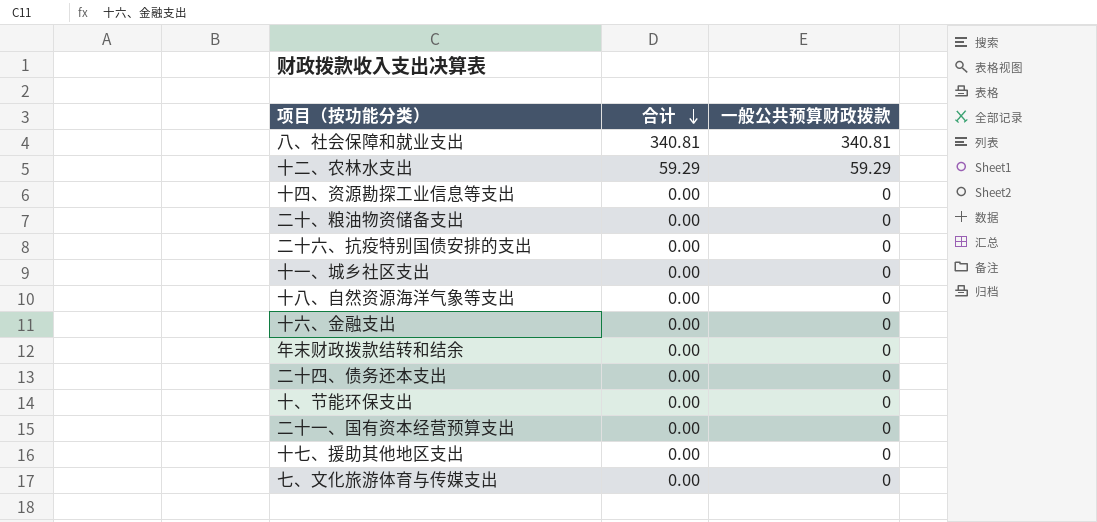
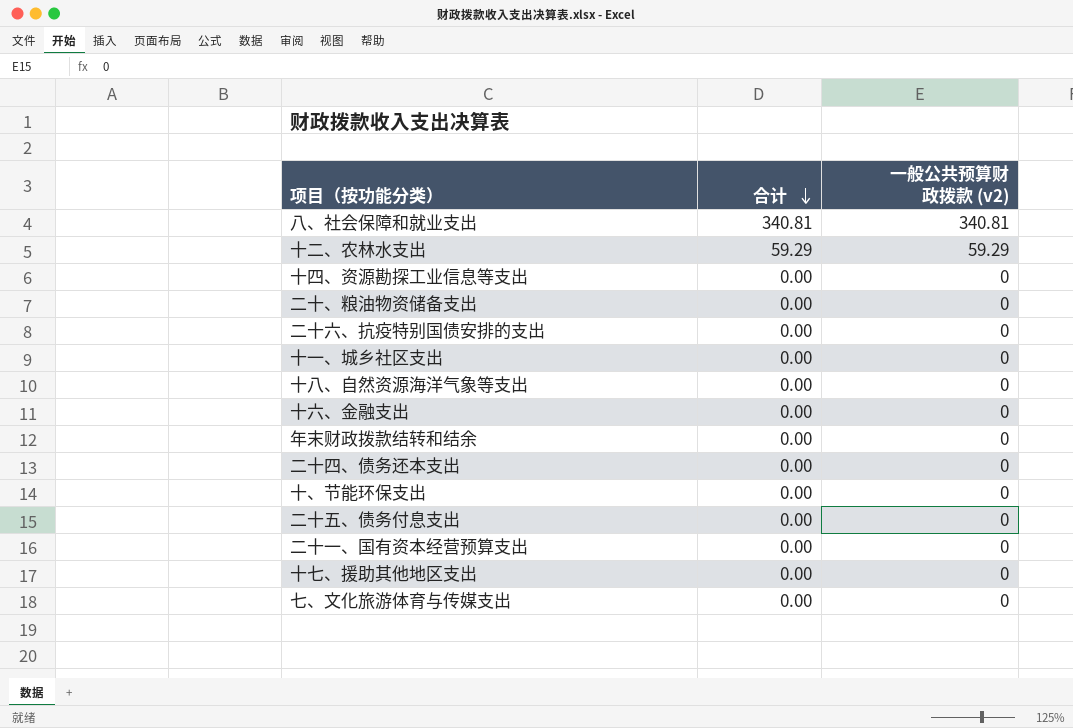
column name: 一般公共预算财政拨款 -> 一般公共预算财政拨款 (v2)
row 二十五、债务付息支出: none -> 0.00 | 0

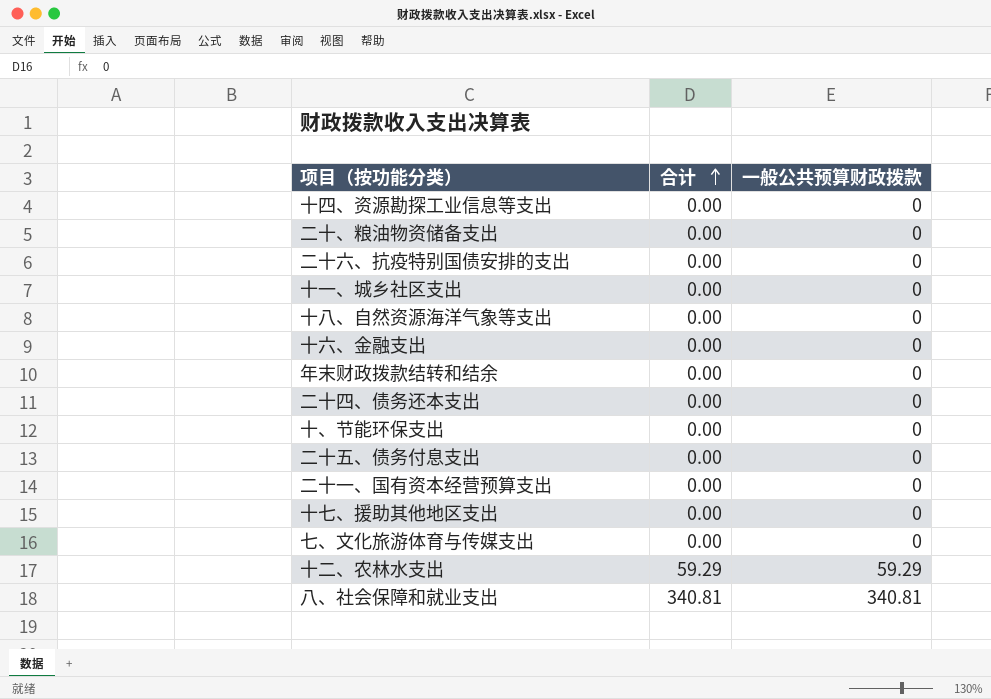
row order: 合计 descending -> 合计 ascending
column name: 一般公共预算财政拨款 (v2) -> 一般公共预算财政拨款

